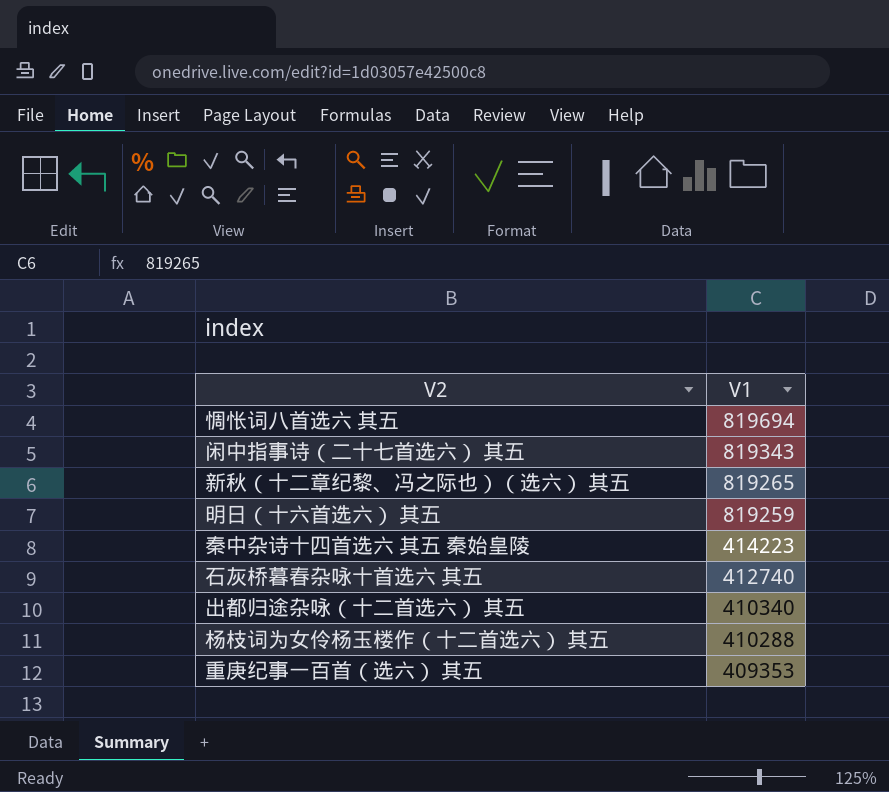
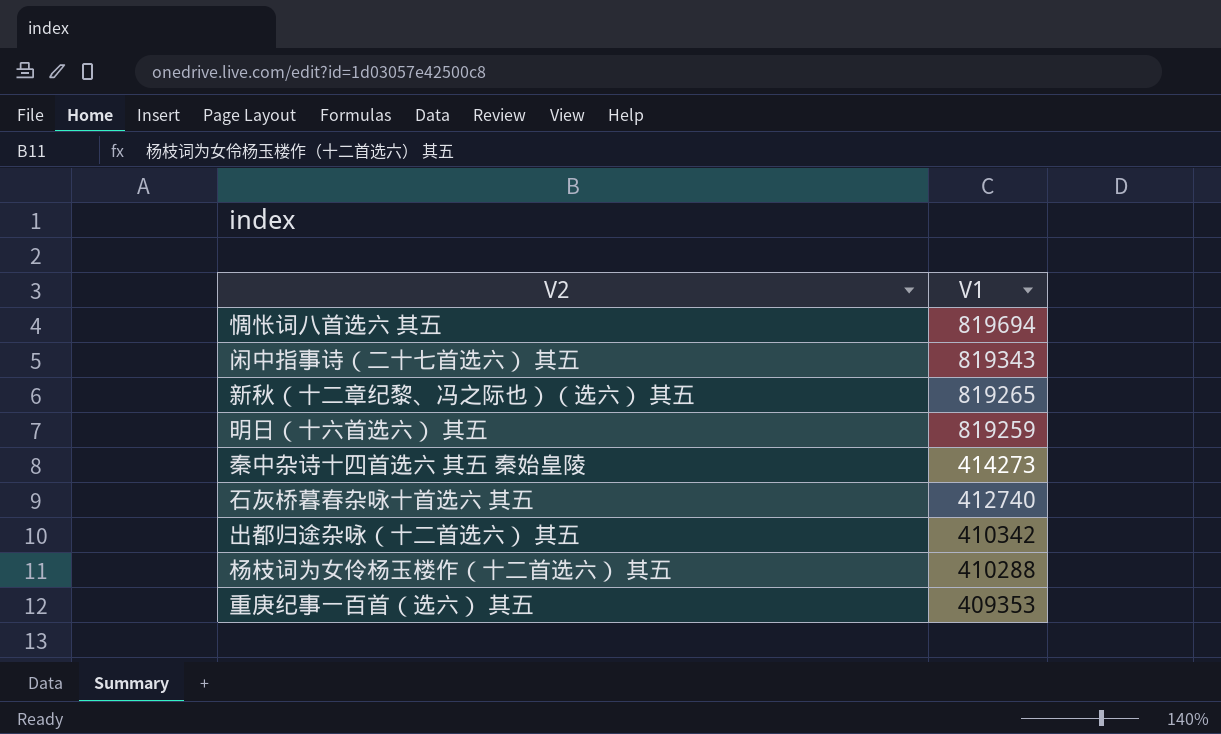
秦中杂诗十四首选六 其五 秦始皇陵 | V1: 414223 -> 414273
出都归途杂咏（十二首选六） 其五 | V1: 410340 -> 410342

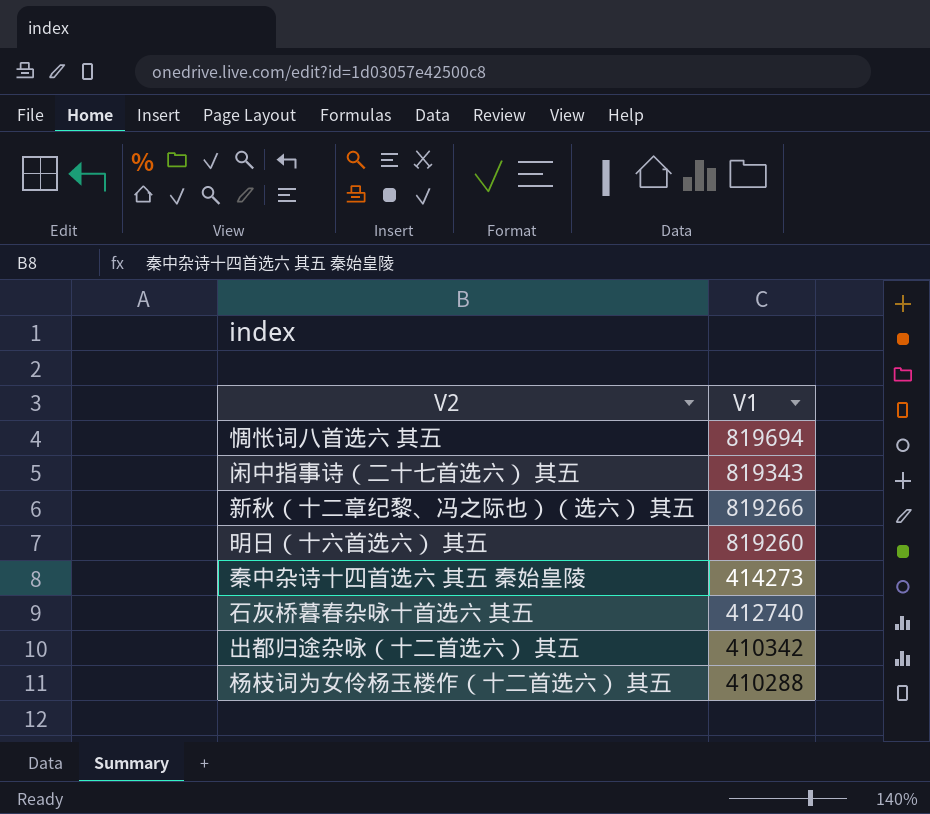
row 重庚纪事一百首（选六） 其五: 409353 -> none
新秋（十二章纪黎、冯之际也）（选六） 其五 | V1: 819265 -> 819266
明日（十六首选六） 其五 | V1: 819259 -> 819260

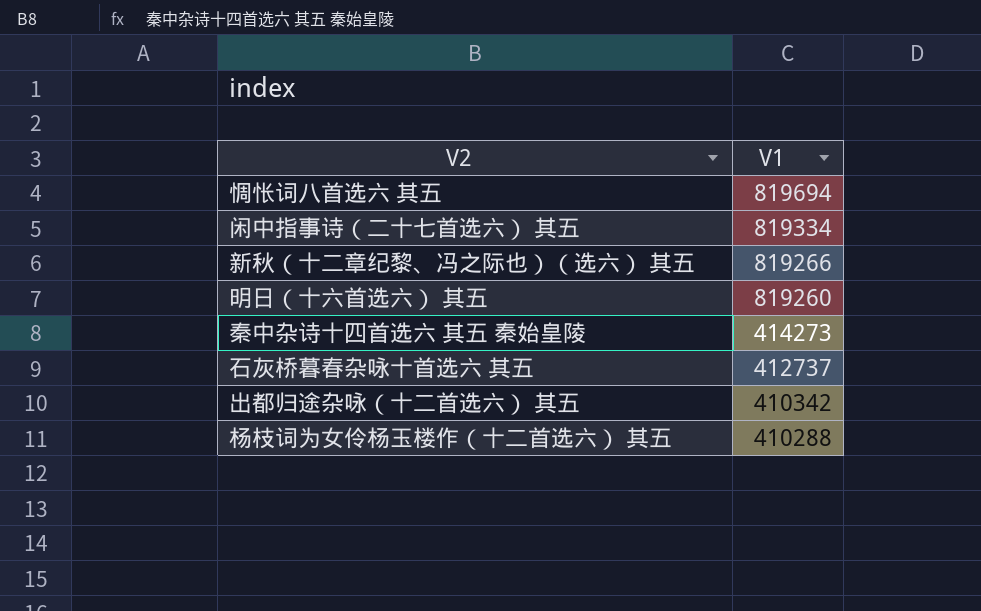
闲中指事诗（二十七首选六） 其五 | V1: 819343 -> 819334
石灰桥暮春杂咏十首选六 其五 | V1: 412740 -> 412737

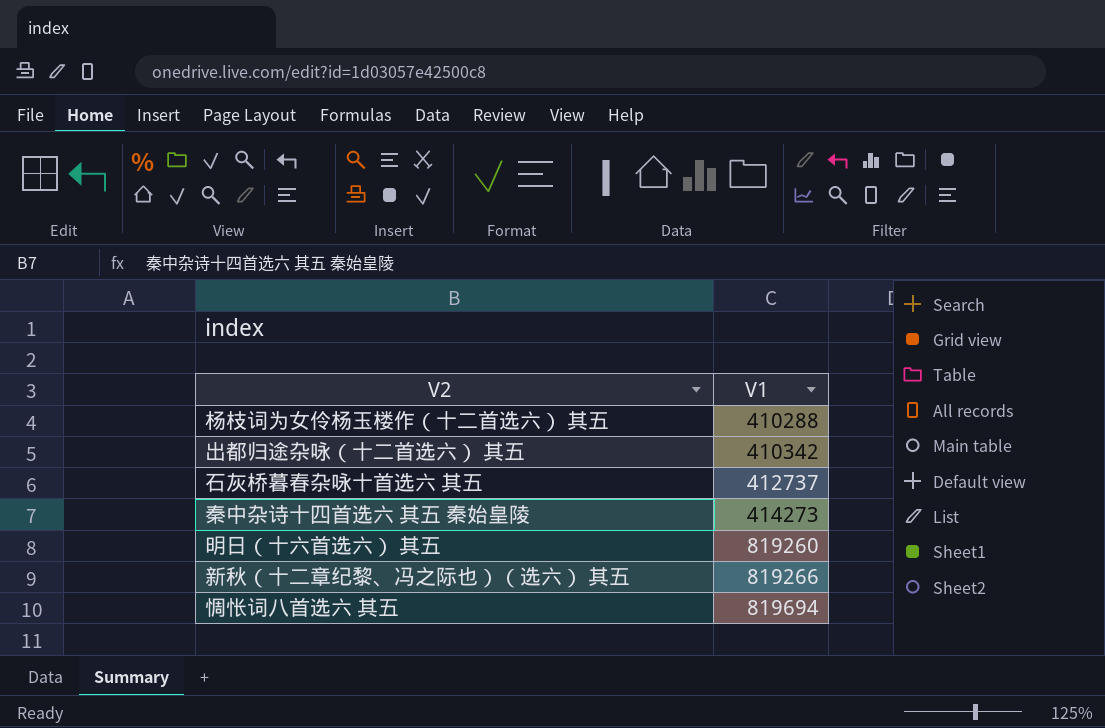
row order: V1 descending -> V1 ascending
row 闲中指事诗（二十七首选六） 其五: 819334 -> none

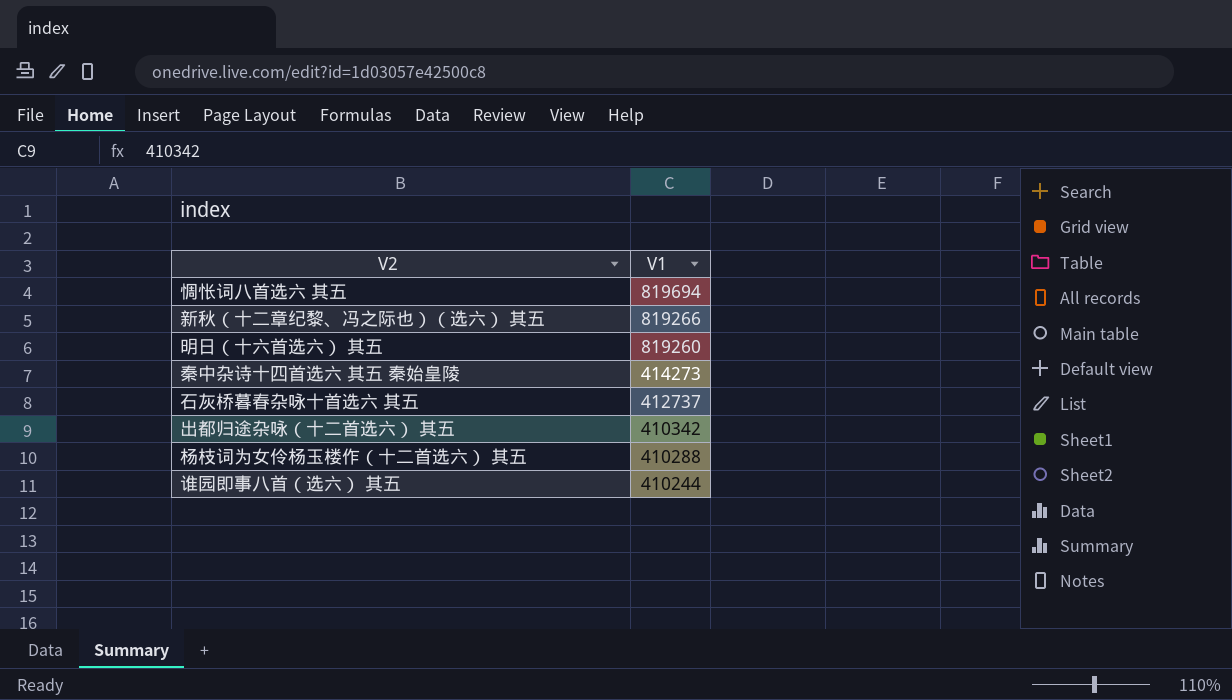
row order: V1 ascending -> V1 descending
row 谁园即事八首（选六） 其五: none -> 410244

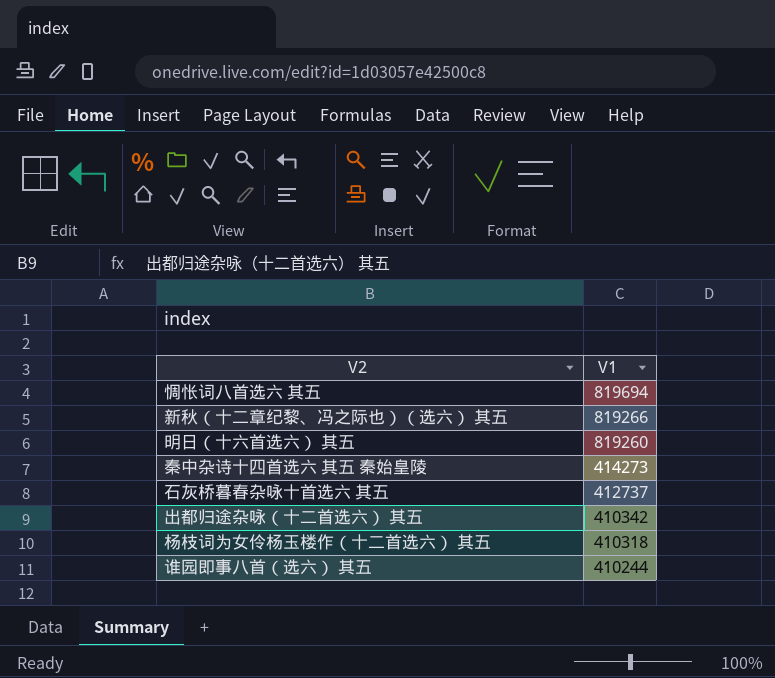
杨枝词为女伶杨玉楼作（十二首选六） 其五 | V1: 410288 -> 410318

